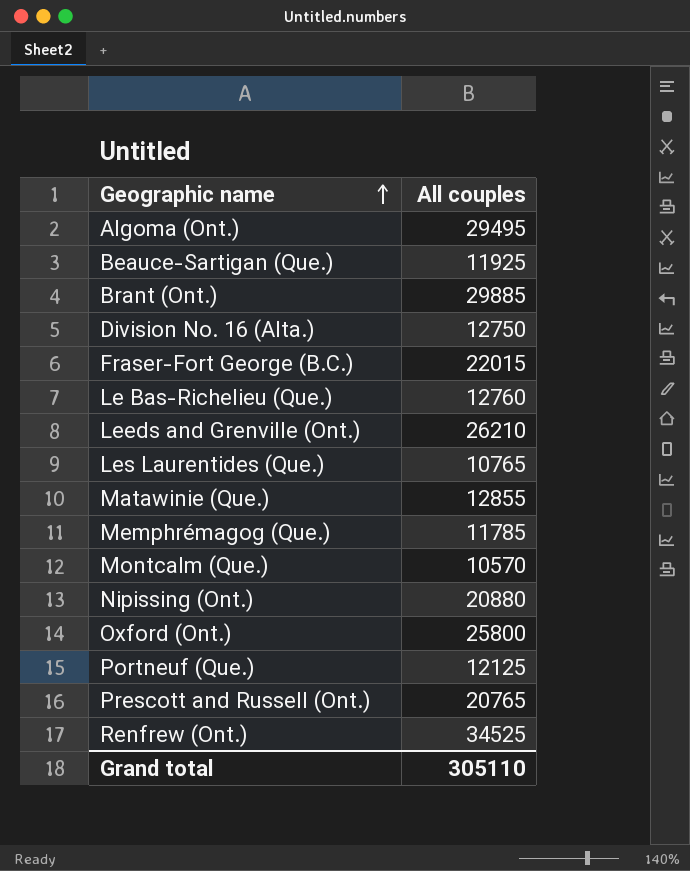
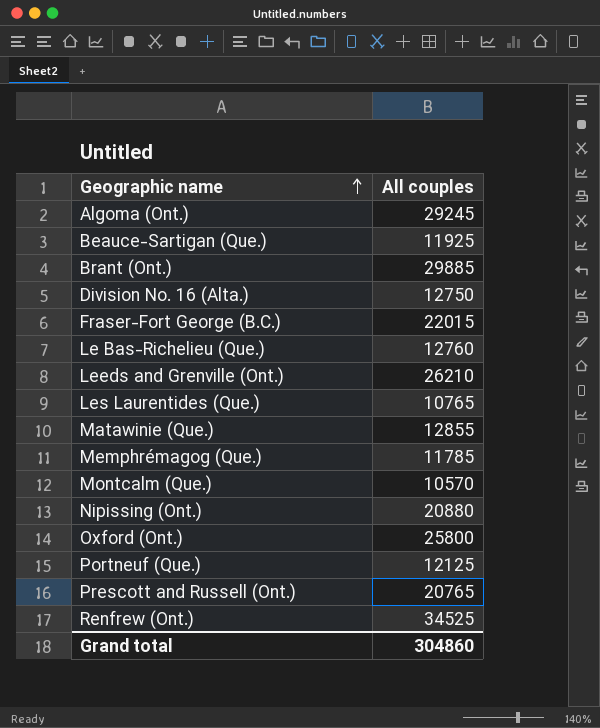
Algoma (Ont.) | All couples: 29495 -> 29245
Grand total | All couples: 305110 -> 304860

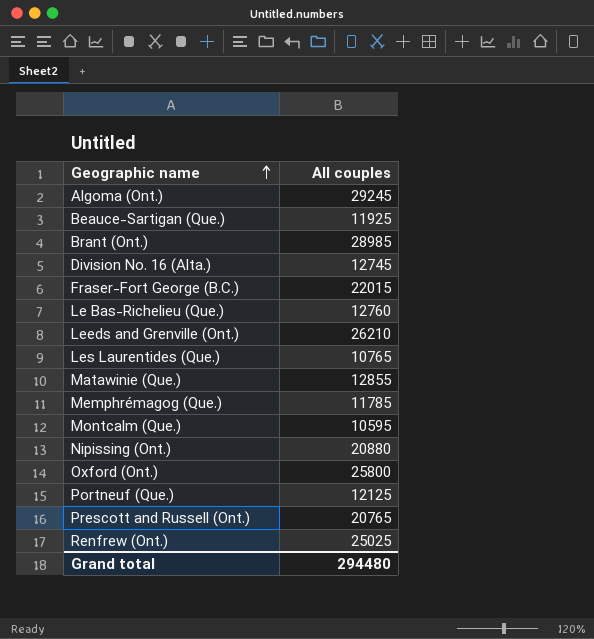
Brant (Ont.) | All couples: 29885 -> 28985
Division No. 16 (Alta.) | All couples: 12750 -> 12745
Montcalm (Que.) | All couples: 10570 -> 10595
Renfrew (Ont.) | All couples: 34525 -> 25025
Grand total | All couples: 304860 -> 294480

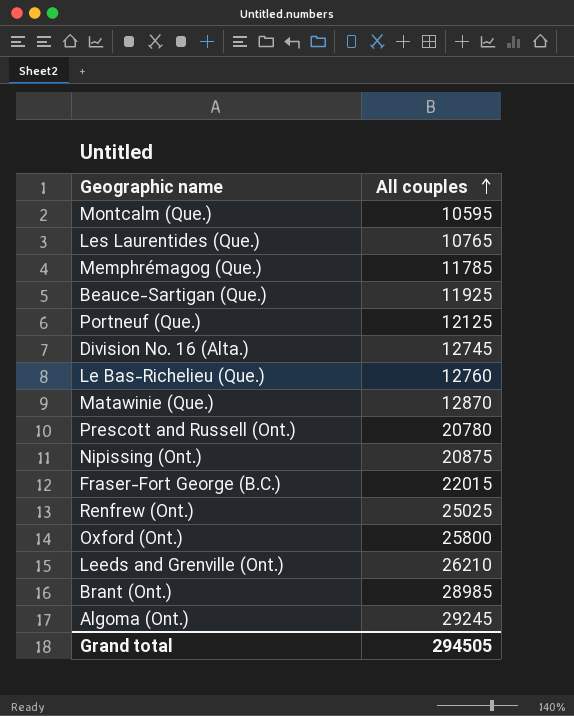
row order: Geographic name ascending -> All couples ascending
Matawinie (Que.) | All couples: 12855 -> 12870
Prescott and Russell (Ont.) | All couples: 20765 -> 20780
Nipissing (Ont.) | All couples: 20880 -> 20875
Grand total | All couples: 294480 -> 294505

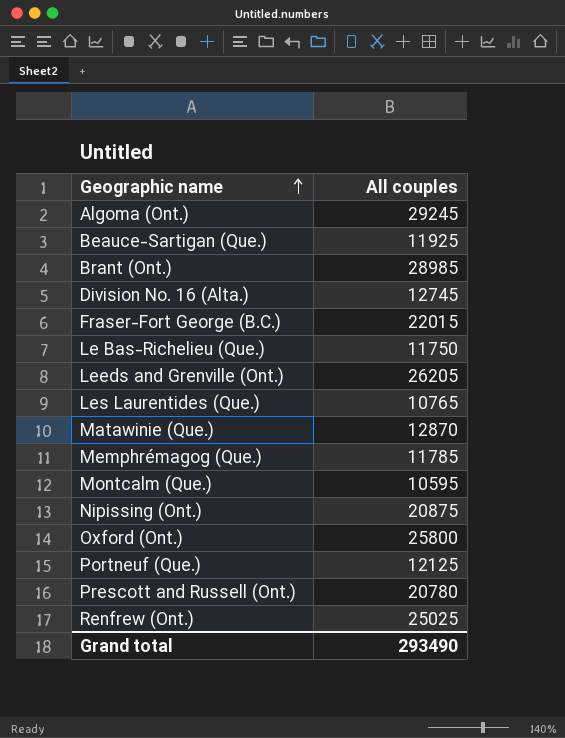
row order: All couples ascending -> Geographic name ascending
Le Bas-Richelieu (Que.) | All couples: 12760 -> 11750
Leeds and Grenville (Ont.) | All couples: 26210 -> 26205
Grand total | All couples: 294505 -> 293490

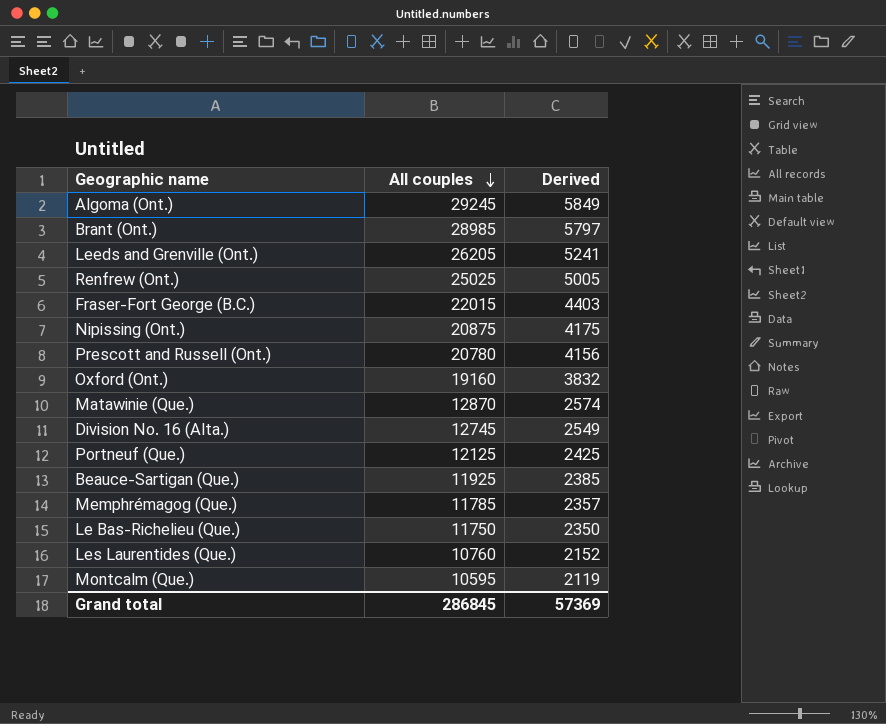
row order: Geographic name ascending -> All couples descending
column Derived | formula: none -> [All couples] * 0.2
Oxford (Ont.) | All couples: 25800 -> 19160
Les Laurentides (Que.) | All couples: 10765 -> 10760
Grand total | All couples: 293490 -> 286845

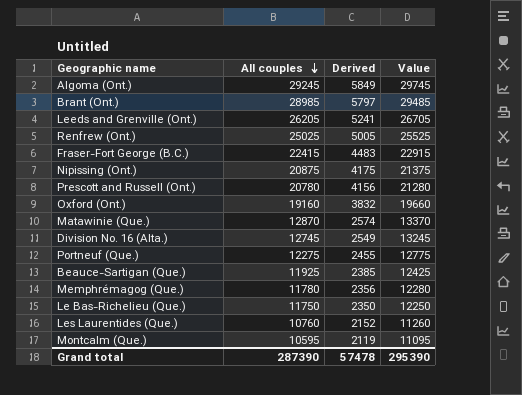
column Value | formula: none -> [All couples] + 500
Fraser-Fort George (B.C.) | All couples: 22015 -> 22415
Fraser-Fort George (B.C.) | Derived: 4403 -> 4483
Portneuf (Que.) | All couples: 12125 -> 12275
Portneuf (Que.) | Derived: 2425 -> 2455
Memphrémagog (Que.) | All couples: 11785 -> 11780
Memphrémagog (Que.) | Derived: 2357 -> 2356
Grand total | All couples: 286845 -> 287390
Grand total | Derived: 57369 -> 57478

